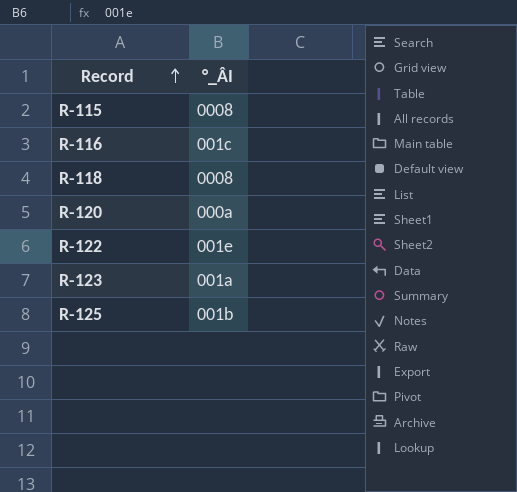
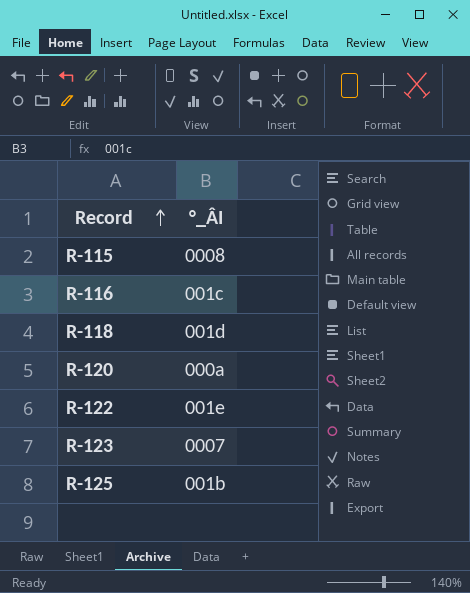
R-118 | °_ÂI: 0008 -> 001d
R-123 | °_ÂI: 001a -> 0007

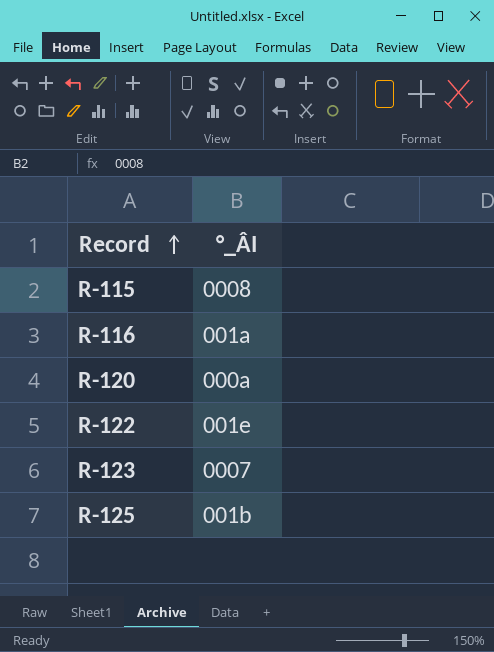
row R-118: 001d -> none
R-116 | °_ÂI: 001c -> 001a

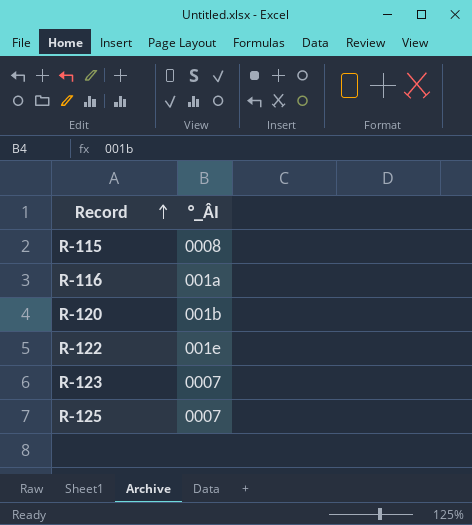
R-120 | °_ÂI: 000a -> 001b
R-125 | °_ÂI: 001b -> 0007

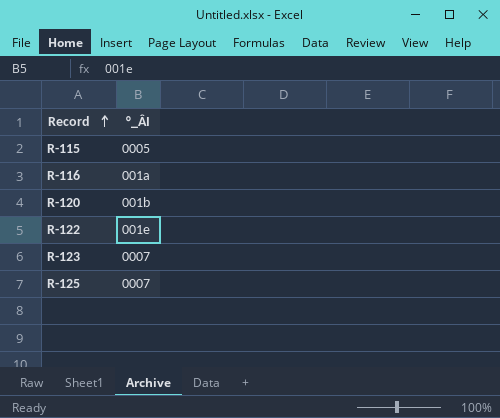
R-115 | °_ÂI: 0008 -> 0005

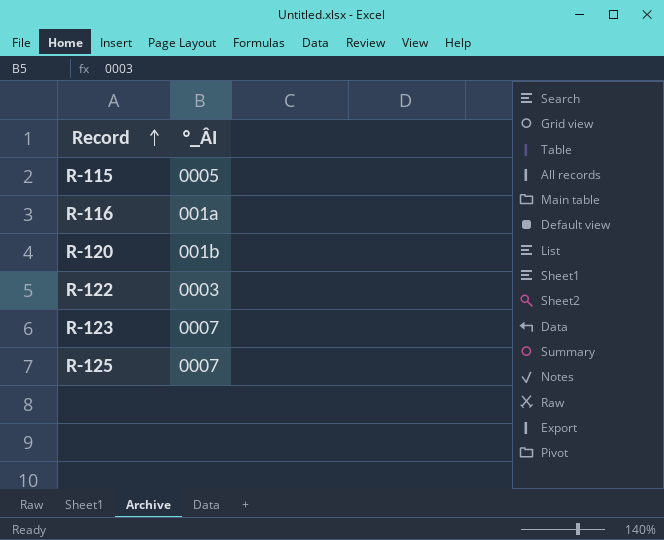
R-122 | °_ÂI: 001e -> 0003

